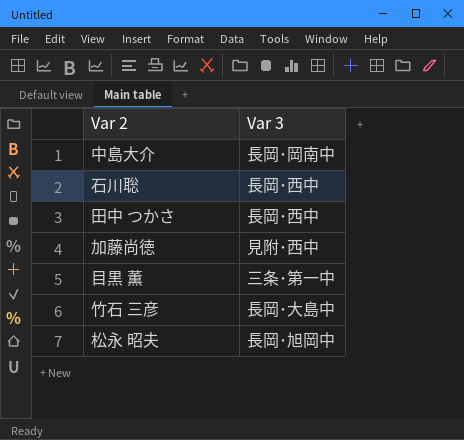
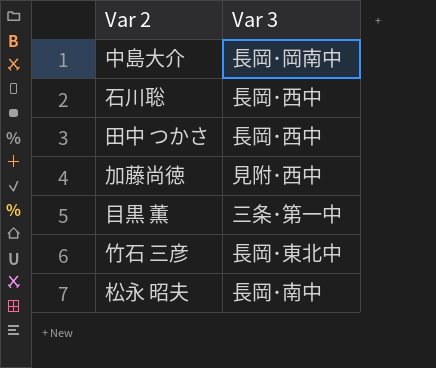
竹石 三彦 | Var 3: 長岡･大島中 -> 長岡･東北中
松永 昭夫 | Var 3: 長岡･旭岡中 -> 長岡･南中

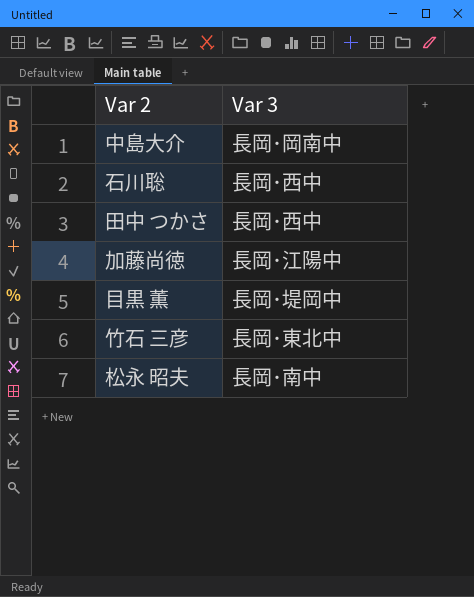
加藤尚徳 | Var 3: 見附･西中 -> 長岡･江陽中
目黒 薫 | Var 3: 三条･第一中 -> 長岡･堤岡中

